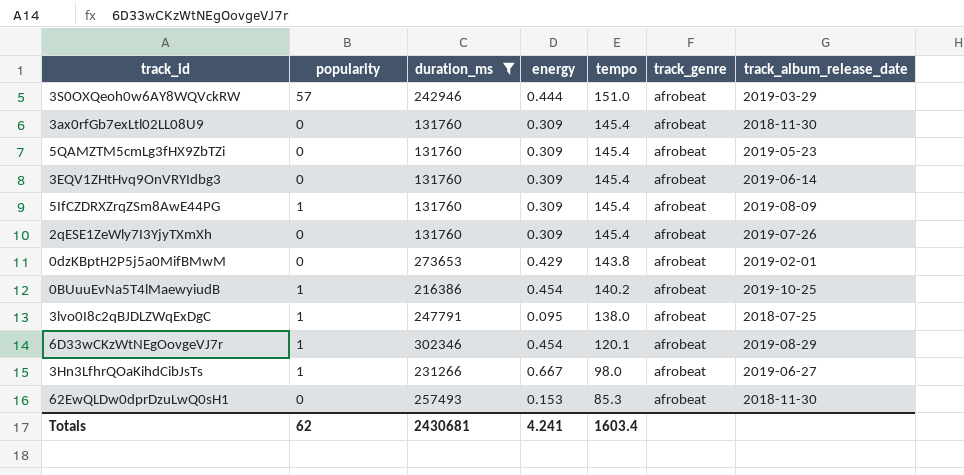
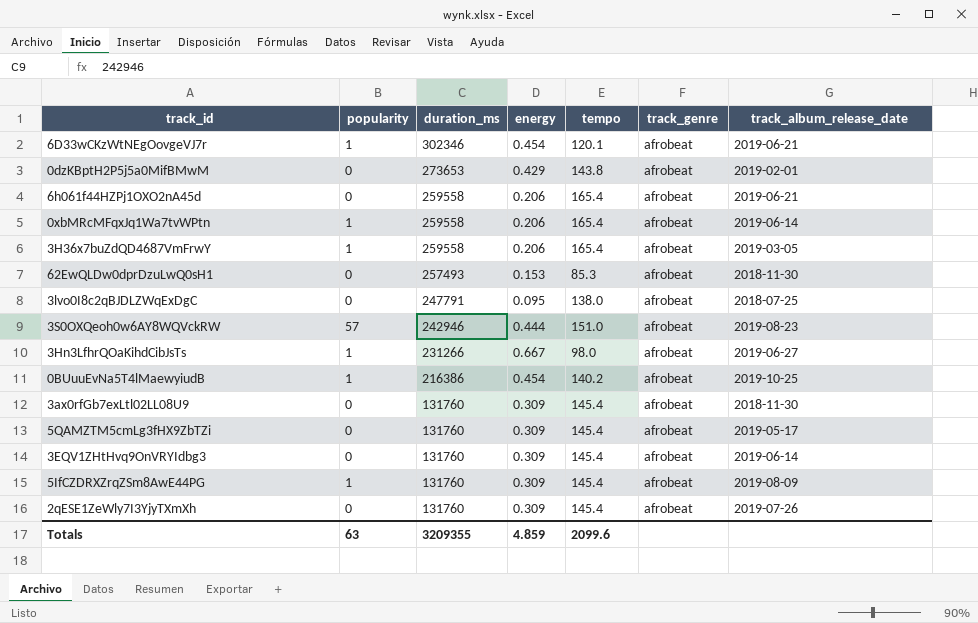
filter: duration_ms != 259558 -> none
row order: tempo descending -> duration_ms descending
6D33wCKzWtNEgOovgeVJ7r | track_album_release_date: 2019-08-29 -> 2019-06-21
3lvo0I8c2qBJDLZWqExDgC | popularity: 1 -> 0
3S0OXQeoh0w6AY8WQVckRW | track_album_release_date: 2019-03-29 -> 2019-08-23
5QAMZTM5cmLg3fHX9ZbTZi | track_album_release_date: 2019-05-23 -> 2019-05-17
Totals | popularity: 62 -> 63
Totals | duration_ms: 2430681 -> 3209355
Totals | energy: 4.241 -> 4.859
Totals | tempo: 1603.4 -> 2099.6

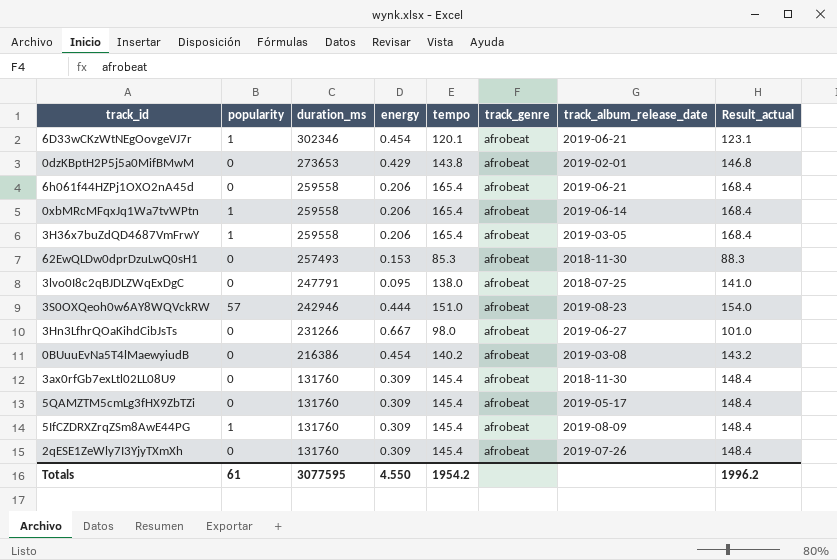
column Result_actual | formula: none -> [tempo] + 3
row 3EQV1ZHtHvq9OnVRYIdbg3: 0 | 131760 | 0.309 | 145.4 | afrobeat | 2019-06-14 -> none
3Hn3LfhrQOaKihdCibJsTs | popularity: 1 -> 0
0BUuuEvNa5T4lMaewyiudB | popularity: 1 -> 0
0BUuuEvNa5T4lMaewyiudB | track_album_release_date: 2019-10-25 -> 2019-03-08
Totals | popularity: 63 -> 61
Totals | duration_ms: 3209355 -> 3077595
Totals | energy: 4.859 -> 4.550
Totals | tempo: 2099.6 -> 1954.2

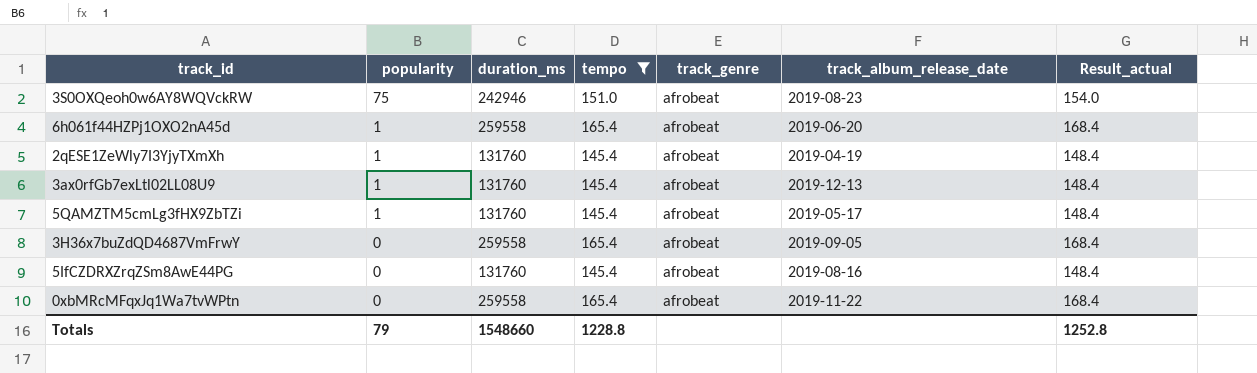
filter: none -> tempo >= 145.4
row order: duration_ms descending -> popularity descending
column energy | position: 4 -> none
3S0OXQeoh0w6AY8WQVckRW | popularity: 57 -> 75
6h061f44HZPj1OXO2nA45d | popularity: 0 -> 1
6h061f44HZPj1OXO2nA45d | track_album_release_date: 2019-06-21 -> 2019-06-20
2qESE1ZeWly7I3YjyTXmXh | popularity: 0 -> 1
2qESE1ZeWly7I3YjyTXmXh | track_album_release_date: 2019-07-26 -> 2019-04-19
3ax0rfGb7exLtl02LL08U9 | popularity: 0 -> 1
3ax0rfGb7exLtl02LL08U9 | track_album_release_date: 2018-11-30 -> 2019-12-13
5QAMZTM5cmLg3fHX9ZbTZi | popularity: 0 -> 1
3H36x7buZdQD4687VmFrwY | popularity: 1 -> 0
3H36x7buZdQD4687VmFrwY | track_album_release_date: 2019-03-05 -> 2019-09-05
5IfCZDRXZrqZSm8AwE44PG | popularity: 1 -> 0
5IfCZDRXZrqZSm8AwE44PG | track_album_release_date: 2019-08-09 -> 2019-08-16
0xbMRcMFqxJq1Wa7tvWPtn | popularity: 1 -> 0
0xbMRcMFqxJq1Wa7tvWPtn | track_album_release_date: 2019-06-14 -> 2019-11-22
Totals | popularity: 61 -> 79
Totals | duration_ms: 3077595 -> 1548660
Totals | tempo: 1954.2 -> 1228.8
Totals | Result_actual: 1996.2 -> 1252.8

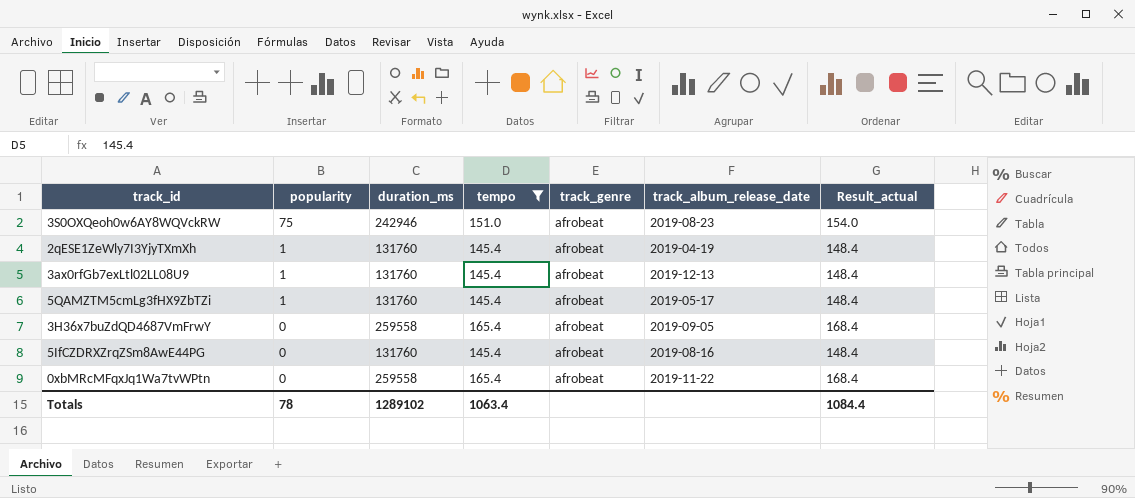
row 6h061f44HZPj1OXO2nA45d: 1 | 259558 | 165.4 | afrobeat | 2019-06-20 | 168.4 -> none
Totals | popularity: 79 -> 78
Totals | duration_ms: 1548660 -> 1289102
Totals | tempo: 1228.8 -> 1063.4
Totals | Result_actual: 1252.8 -> 1084.4

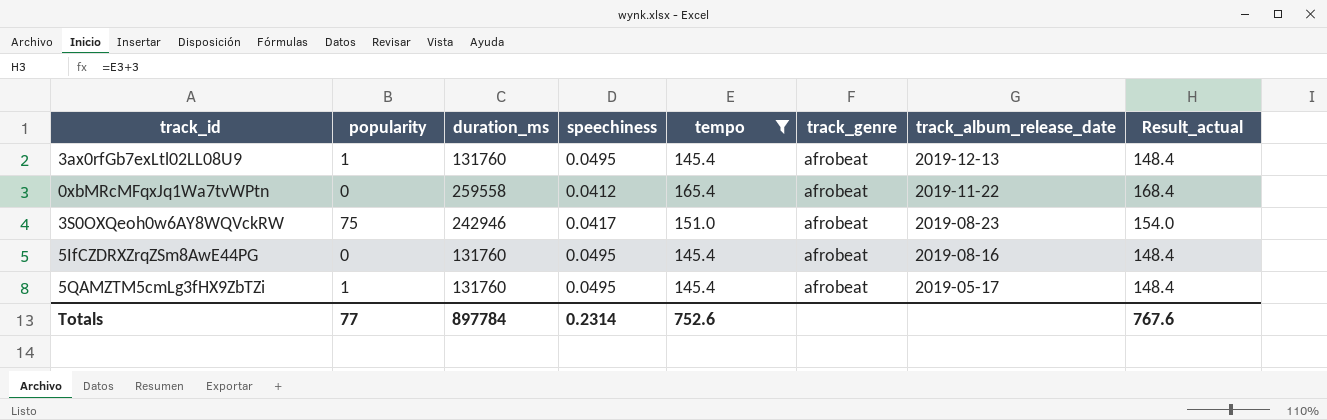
row order: popularity descending -> track_album_release_date descending
column speechiness | position: none -> 4
row 2qESE1ZeWly7I3YjyTXmXh: 1 | 131760 | 145.4 | afrobeat | 2019-04-19 | 148.4 -> none
row 3H36x7buZdQD4687VmFrwY: 0 | 259558 | 165.4 | afrobeat | 2019-09-05 | 168.4 -> none
Totals | popularity: 78 -> 77
Totals | duration_ms: 1289102 -> 897784
Totals | tempo: 1063.4 -> 752.6
Totals | Result_actual: 1084.4 -> 767.6

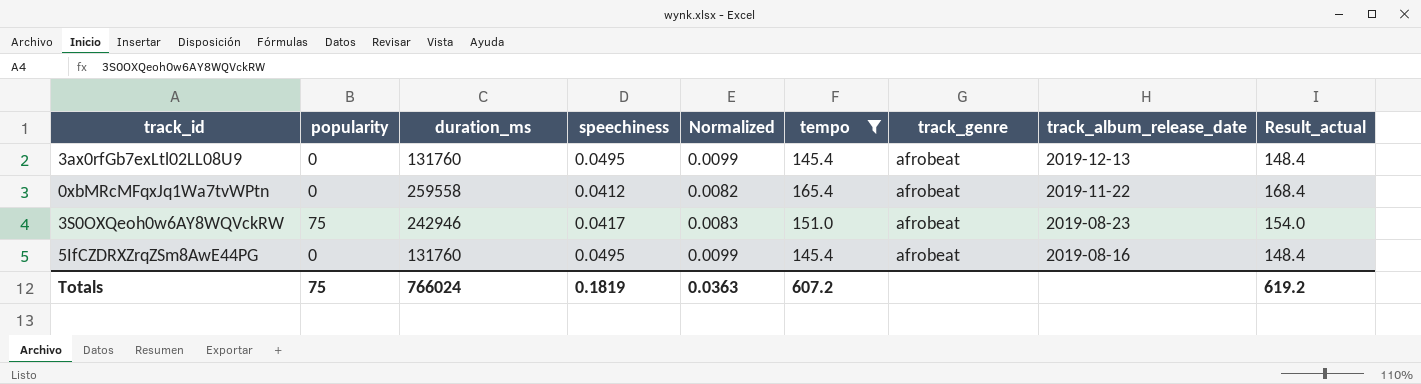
column Normalized | formula: none -> [speechiness] * 0.2
row 5QAMZTM5cmLg3fHX9ZbTZi: 1 | 131760 | 0.0495 | 145.4 | afrobeat | 2019-05-17 | 148.4 -> none
3ax0rfGb7exLtl02LL08U9 | popularity: 1 -> 0
Totals | popularity: 77 -> 75
Totals | duration_ms: 897784 -> 766024
Totals | speechiness: 0.2314 -> 0.1819
Totals | tempo: 752.6 -> 607.2
Totals | Result_actual: 767.6 -> 619.2

